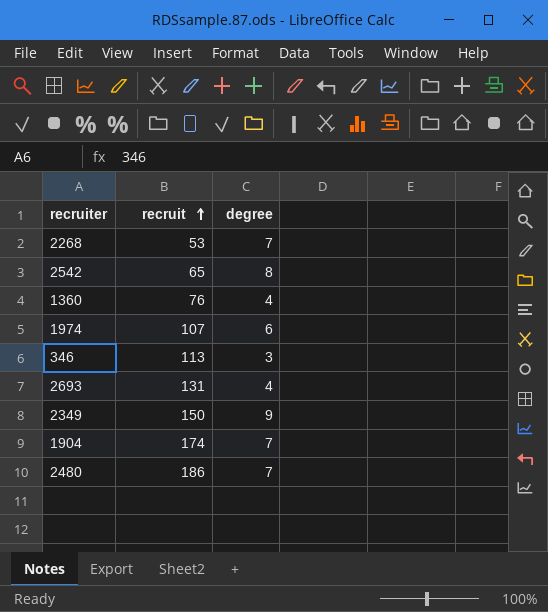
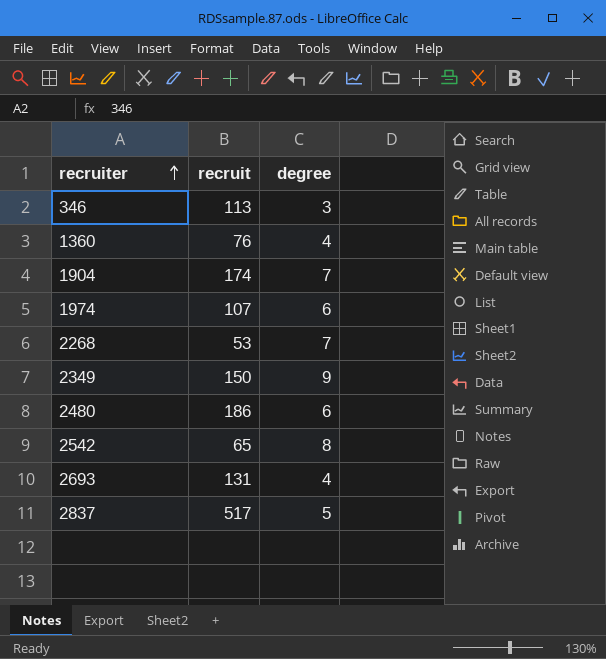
row order: recruit ascending -> recruiter ascending
2480 | degree: 7 -> 6
row 2837: none -> 517 | 5

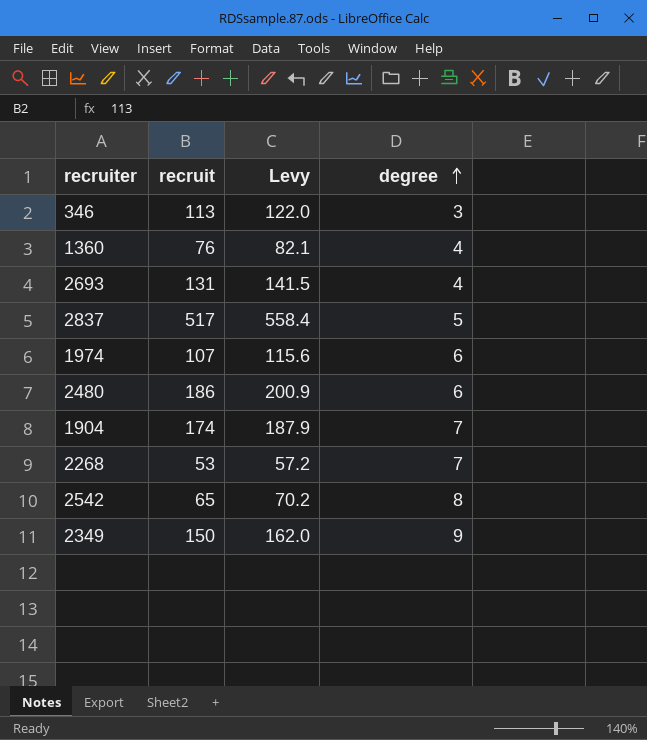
row order: recruiter ascending -> degree ascending
column Levy | formula: none -> [recruit] * 1.08

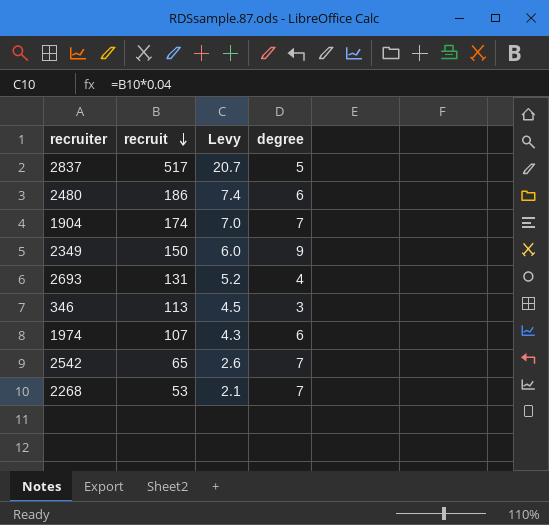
row order: degree ascending -> recruit descending
column Levy | formula: [recruit] * 1.08 -> [recruit] * 0.04
row 1360: 76 | 82.1 | 4 -> none
2542 | degree: 8 -> 7

